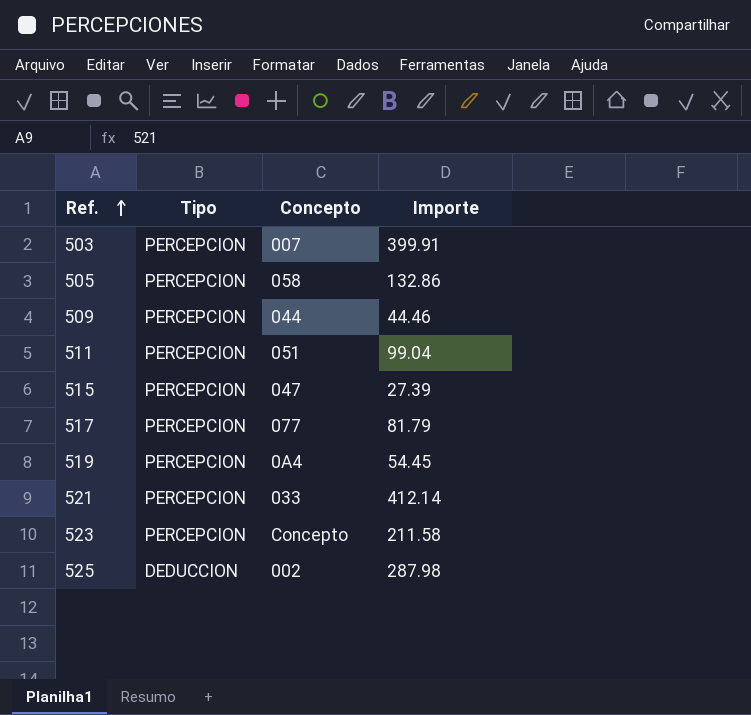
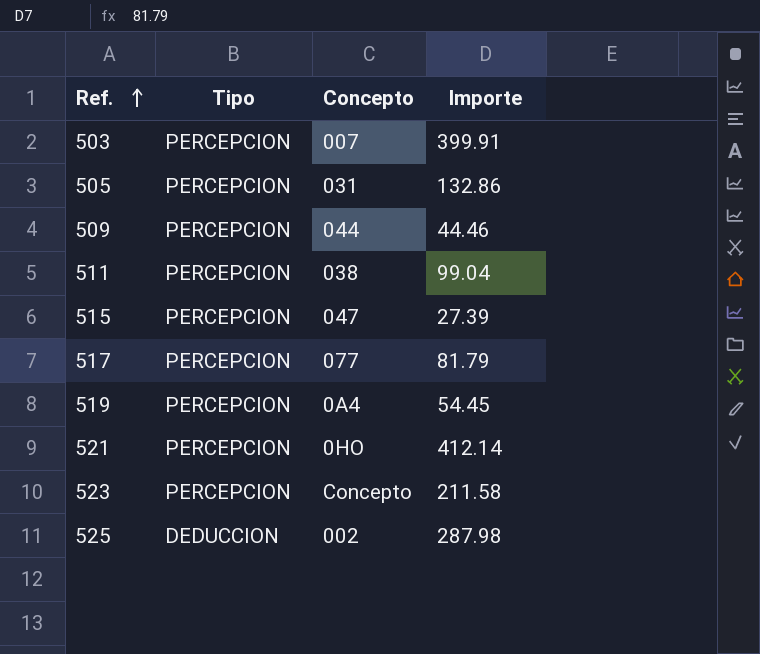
505 | Concepto: 058 -> 031
511 | Concepto: 051 -> 038
521 | Concepto: 033 -> 0HO

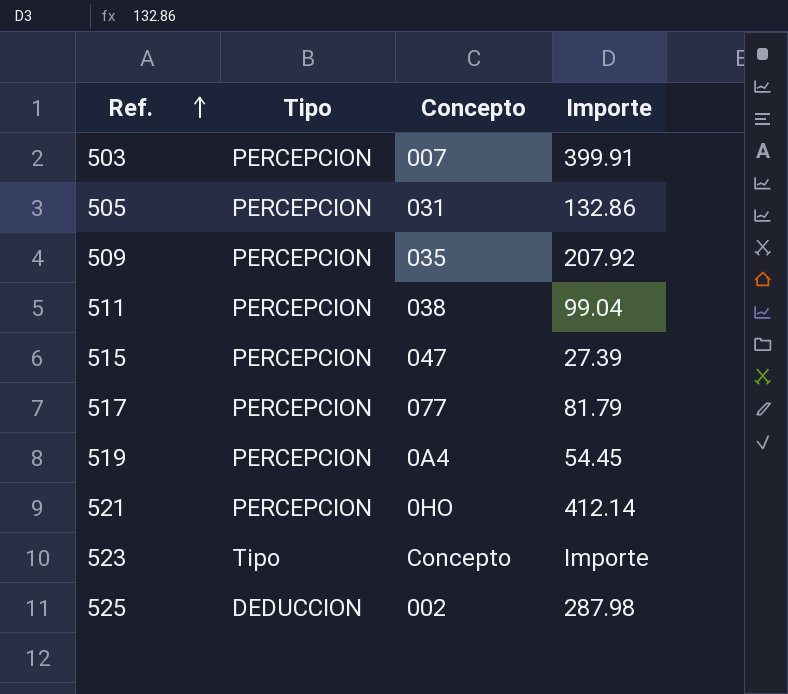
509 | Concepto: 044 -> 035
509 | Importe: 44.46 -> 207.92
523 | Tipo: PERCEPCION -> Tipo
523 | Importe: 211.58 -> Importe

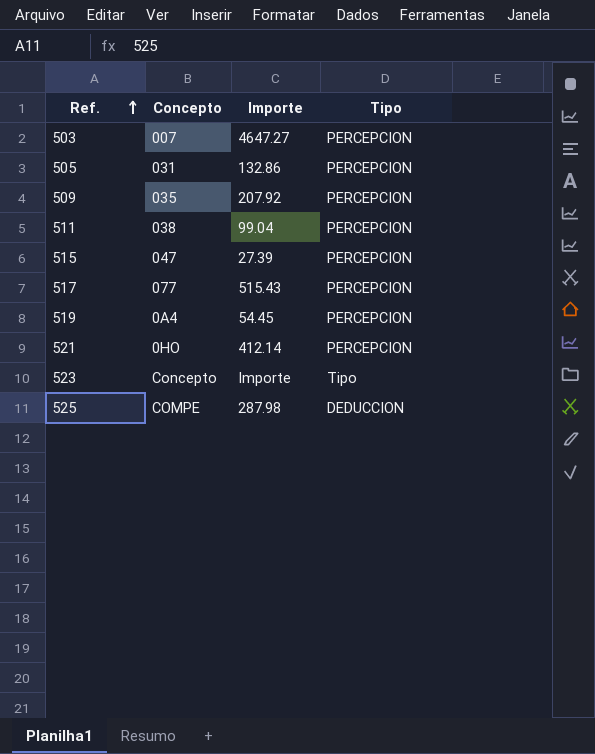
column Tipo | position: 2 -> 4
503 | Importe: 399.91 -> 4647.27
517 | Importe: 81.79 -> 515.43
525 | Concepto: 002 -> COMPE

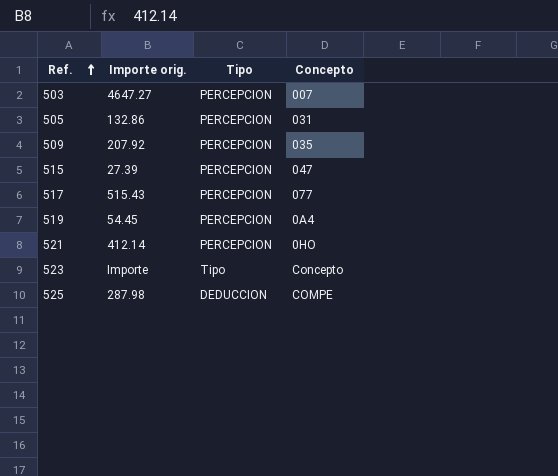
column name: Importe -> Importe orig.
column Concepto | position: 2 -> 4
row 511: 038 | 99.04 | PERCEPCION -> none

